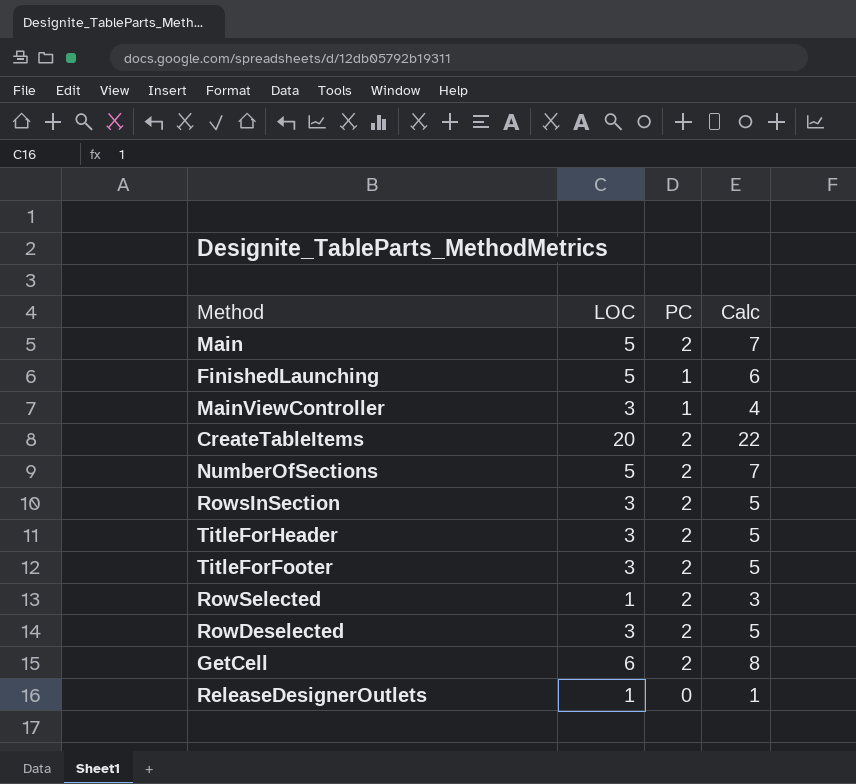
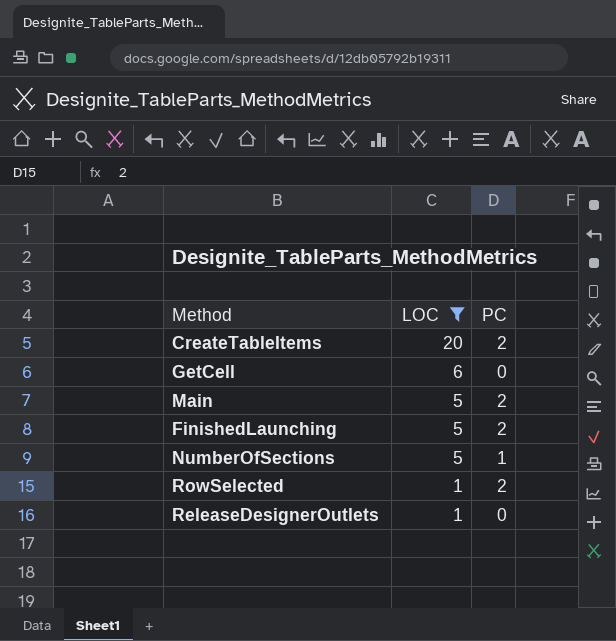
filter: none -> LOC != 3
row order: none -> LOC descending
column Calc | formula: [LOC] + [PC] -> none
GetCell | PC: 2 -> 0
FinishedLaunching | PC: 1 -> 2
NumberOfSections | PC: 2 -> 1

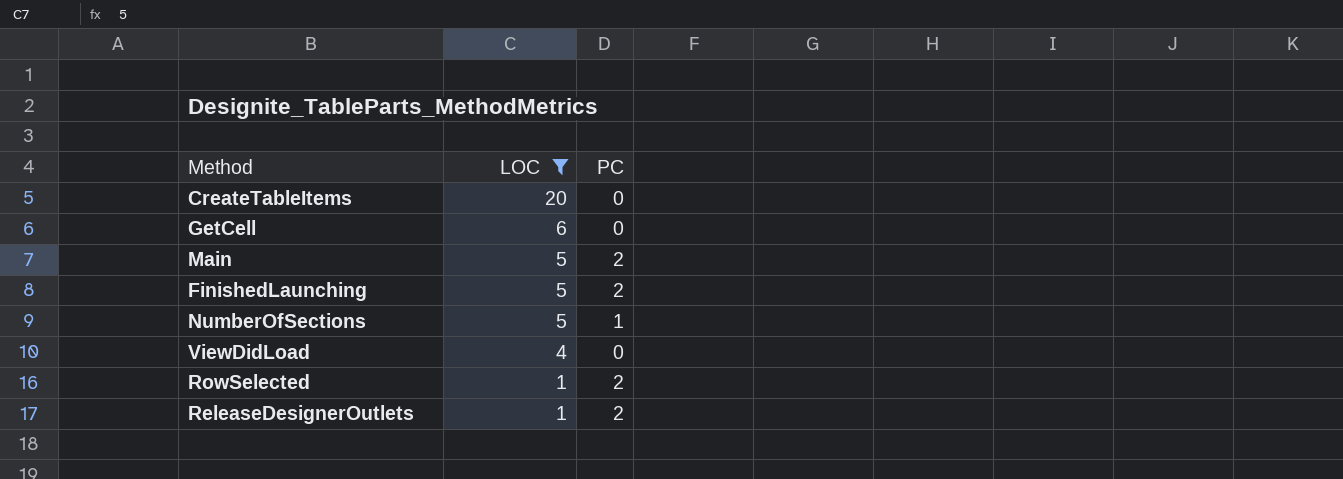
CreateTableItems | PC: 2 -> 0
row ViewDidLoad: none -> 4 | 0
ReleaseDesignerOutlets | PC: 0 -> 2

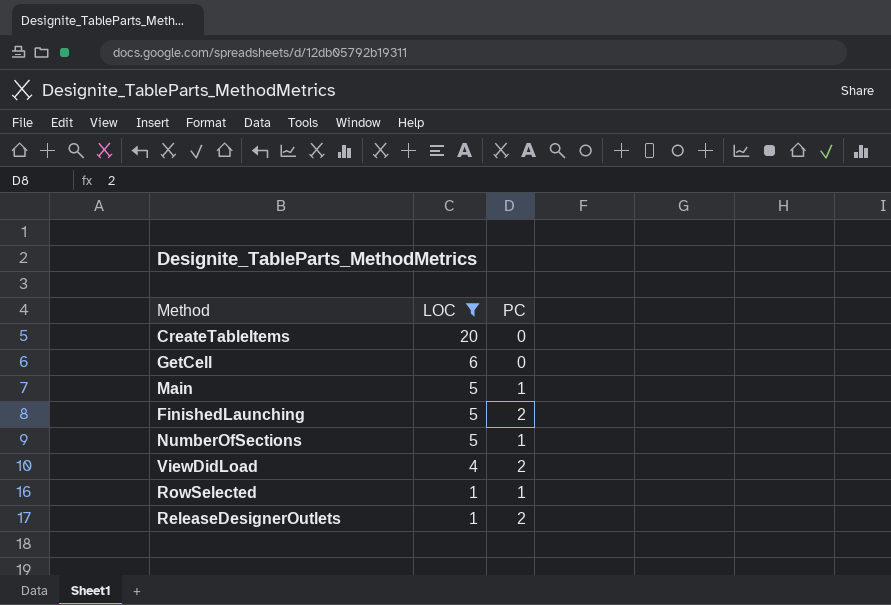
Main | PC: 2 -> 1
ViewDidLoad | PC: 0 -> 2
RowSelected | PC: 2 -> 1

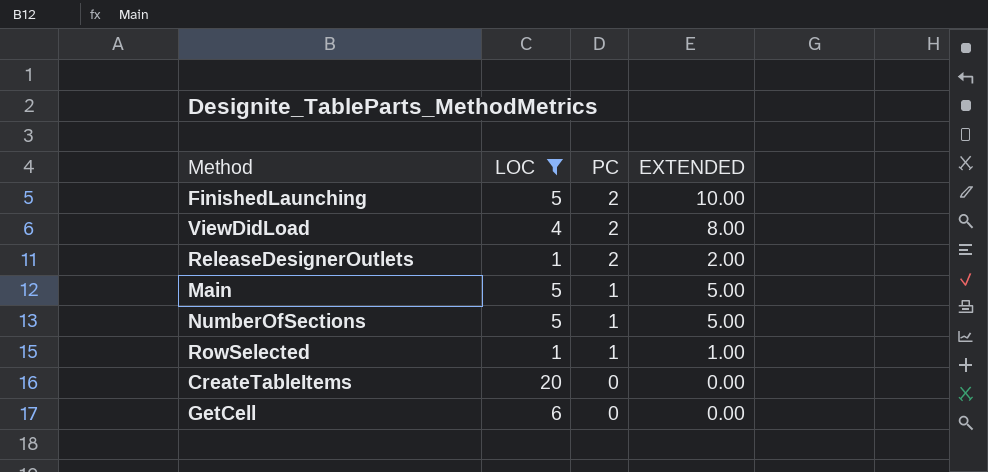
row order: LOC descending -> PC descending
column EXTENDED | formula: none -> [LOC] * [PC]

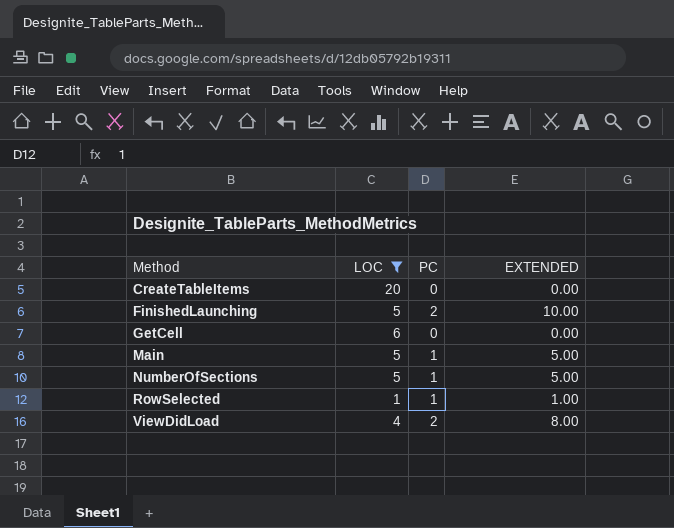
row order: PC descending -> Method ascending
row ReleaseDesignerOutlets: 1 | 2 | 2.00 -> none

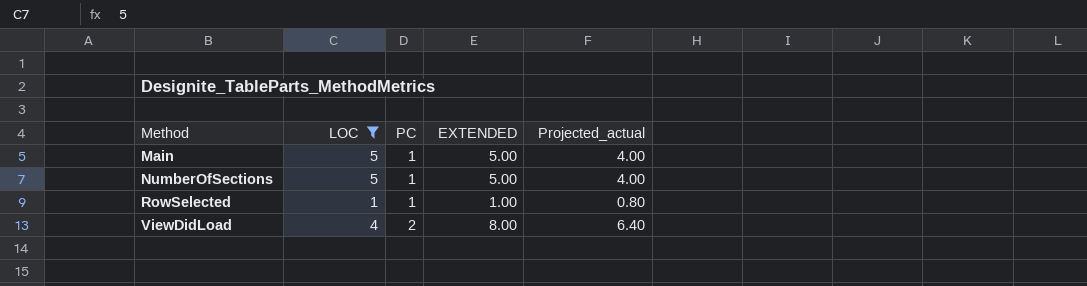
column Projected_actual | formula: none -> [EXTENDED] * 0.8
row CreateTableItems: 20 | 0 | 0.00 -> none
row FinishedLaunching: 5 | 2 | 10.00 -> none
row GetCell: 6 | 0 | 0.00 -> none

